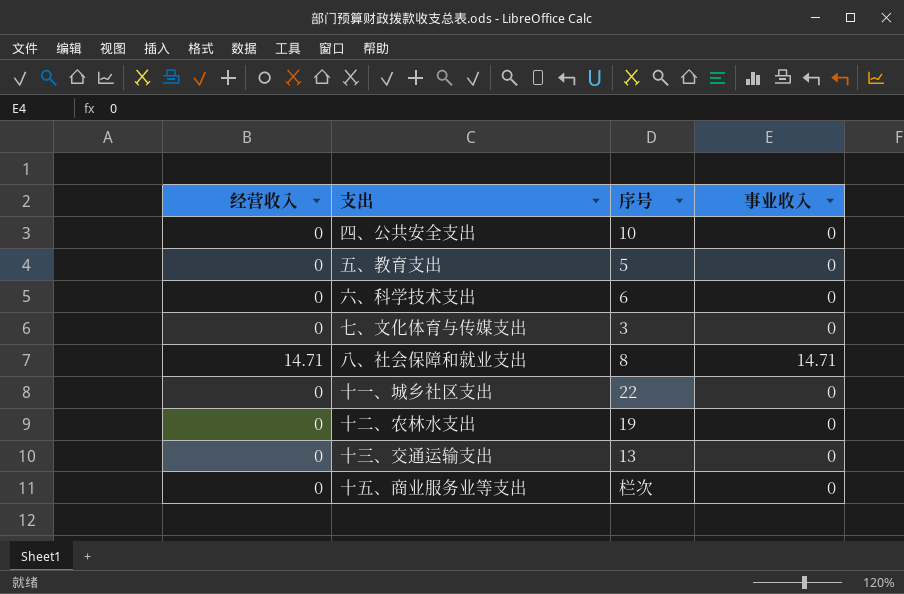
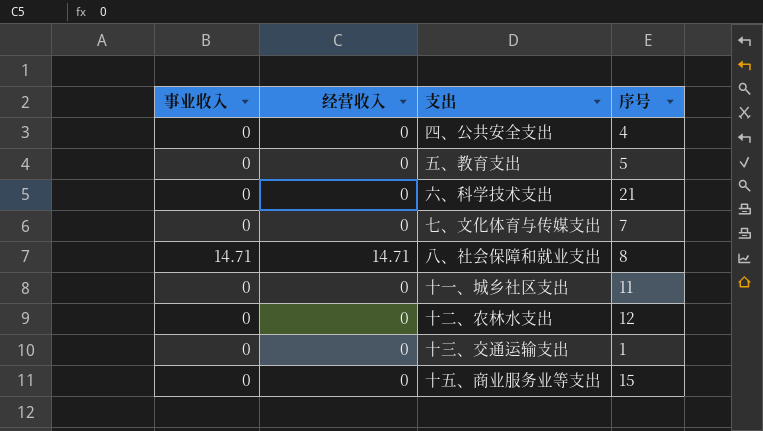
column 事业收入 | position: 4 -> 1
四、公共安全支出 | 序号: 10 -> 4
六、科学技术支出 | 序号: 6 -> 21
七、文化体育与传媒支出 | 序号: 3 -> 7
十一、城乡社区支出 | 序号: 22 -> 11
十二、农林水支出 | 序号: 19 -> 12
十三、交通运输支出 | 序号: 13 -> 1
十五、商业服务业等支出 | 序号: 栏次 -> 15

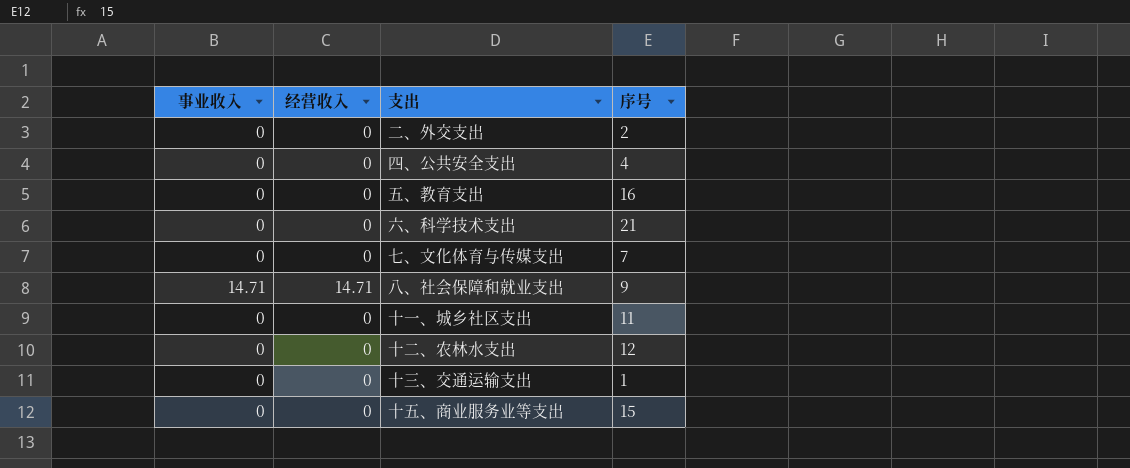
row 二、外交支出: none -> 0 | 0 | 2
五、教育支出 | 序号: 5 -> 16
八、社会保障和就业支出 | 序号: 8 -> 9

